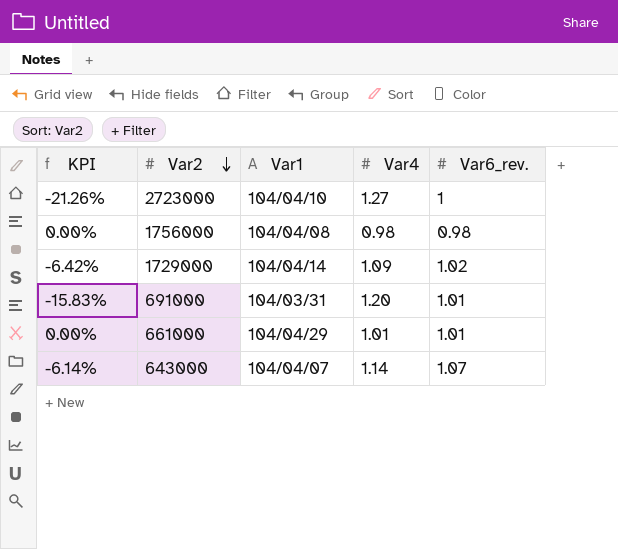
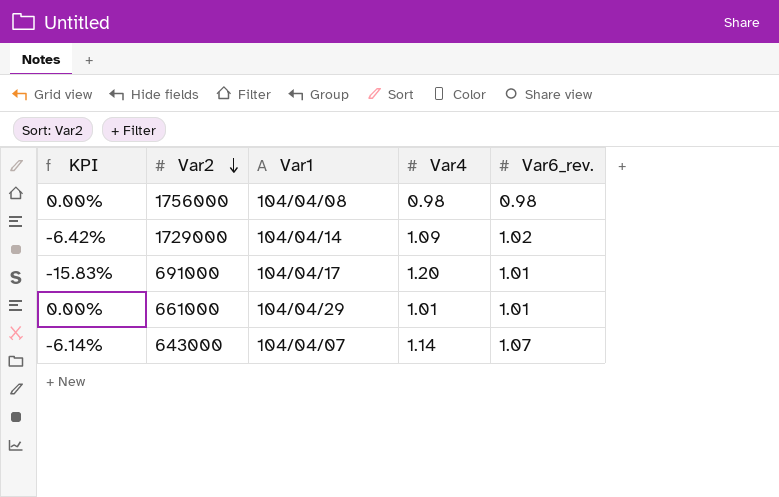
row 2723000: -21.26% | 104/04/10 | 1.27 | 1 -> none
691000 | Var1: 104/03/31 -> 104/04/17

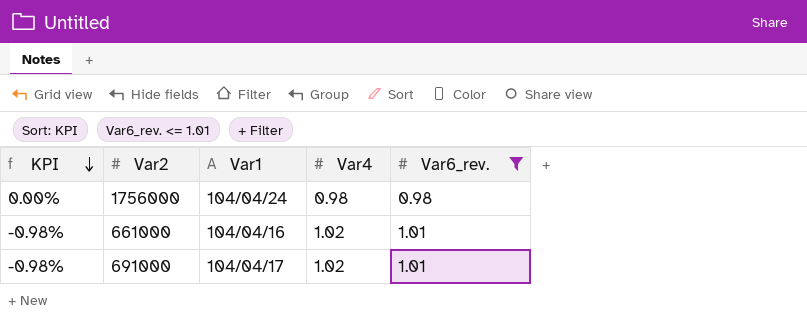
filter: none -> Var6_rev. <= 1.01
row order: Var2 descending -> KPI descending
1756000 | Var1: 104/04/08 -> 104/04/24
661000 | KPI: 0.00% -> -0.98%
661000 | Var1: 104/04/29 -> 104/04/16
661000 | Var4: 1.01 -> 1.02
691000 | KPI: -15.83% -> -0.98%
691000 | Var4: 1.20 -> 1.02

